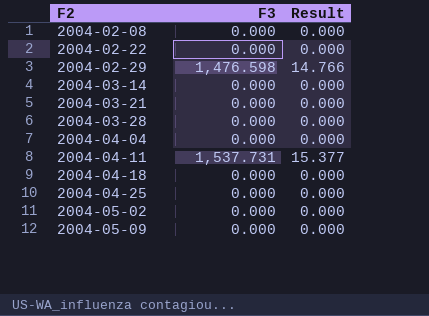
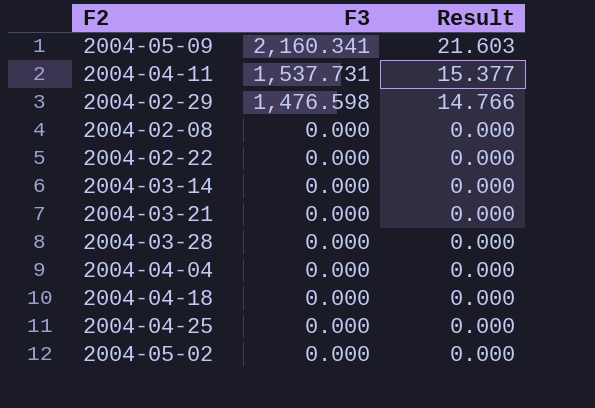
row order: F2 ascending -> F3 descending
2004-05-09 | F3: 0.000 -> 2,160.341
2004-05-09 | Result: 0.000 -> 21.603

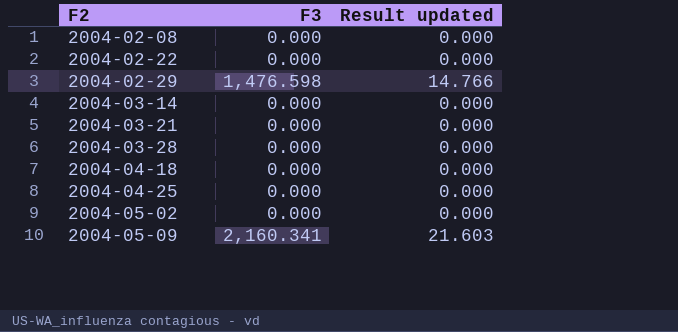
row order: F3 descending -> F2 ascending
column name: Result -> Result updated
row 2004-04-11: 1,537.731 | 15.377 -> none
row 2004-04-04: 0.000 | 0.000 -> none

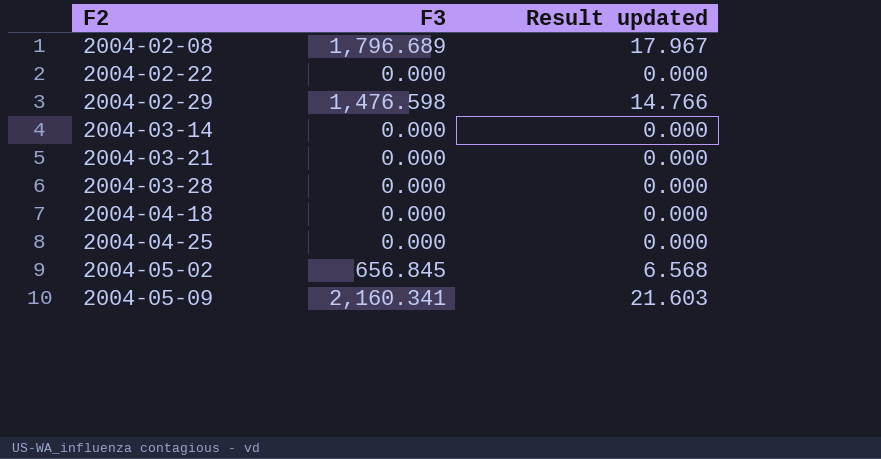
2004-02-08 | F3: 0.000 -> 1,796.689
2004-02-08 | Result updated: 0.000 -> 17.967
2004-05-02 | F3: 0.000 -> 656.845
2004-05-02 | Result updated: 0.000 -> 6.568

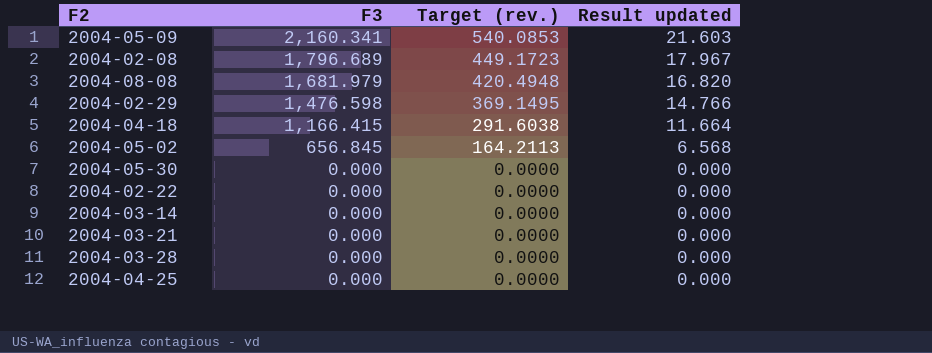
row order: F2 ascending -> F3 descending
column Target (rev.) | formula: none -> [F3] * 0.25
row 2004-08-08: none -> 1,681.979 | 420.4948 | 16.820
2004-04-18 | F3: 0.000 -> 1,166.415
2004-04-18 | Result updated: 0.000 -> 11.664
row 2004-05-30: none -> 0.000 | 0.0000 | 0.000

